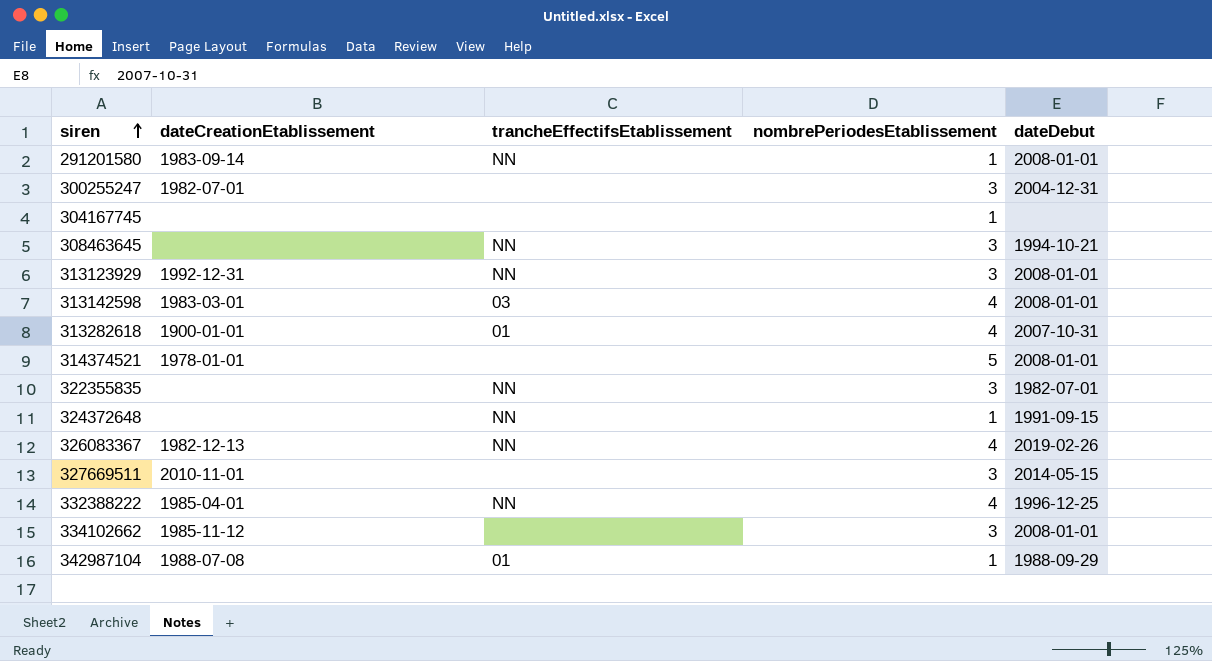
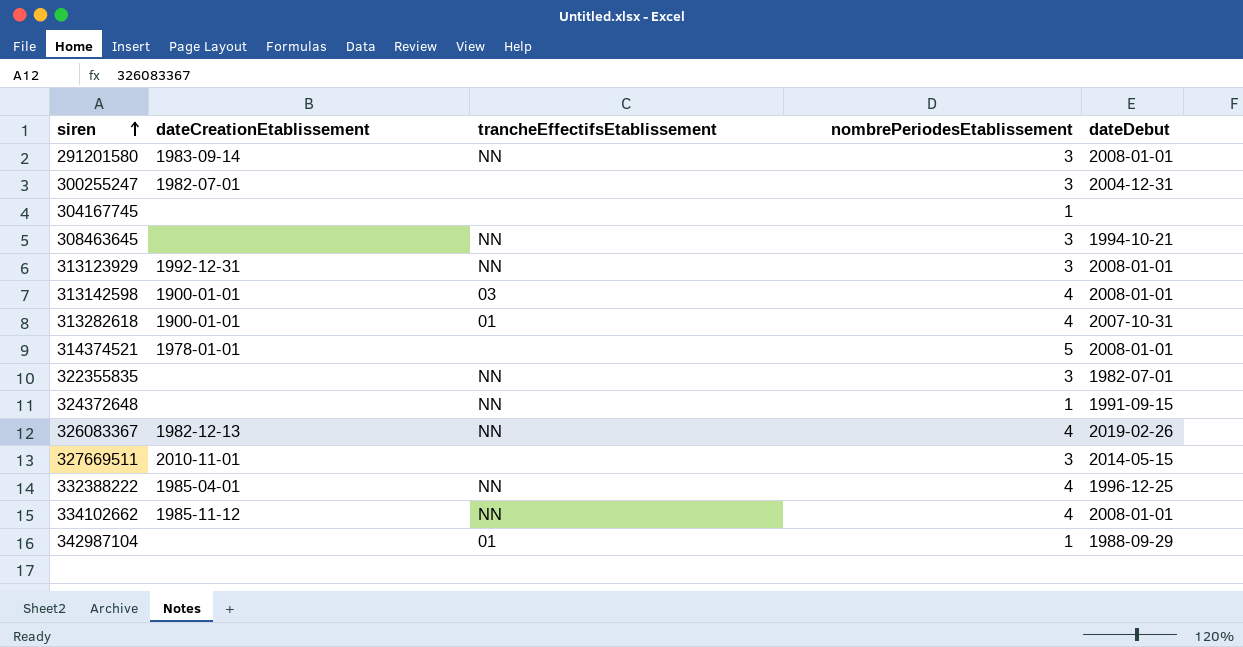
291201580 | nombrePeriodesEtablissement: 1 -> 3
313142598 | dateCreationEtablissement: 1983-03-01 -> 1900-01-01
334102662 | trancheEffectifsEtablissement: none -> NN
334102662 | nombrePeriodesEtablissement: 3 -> 4
342987104 | dateCreationEtablissement: 1988-07-08 -> none

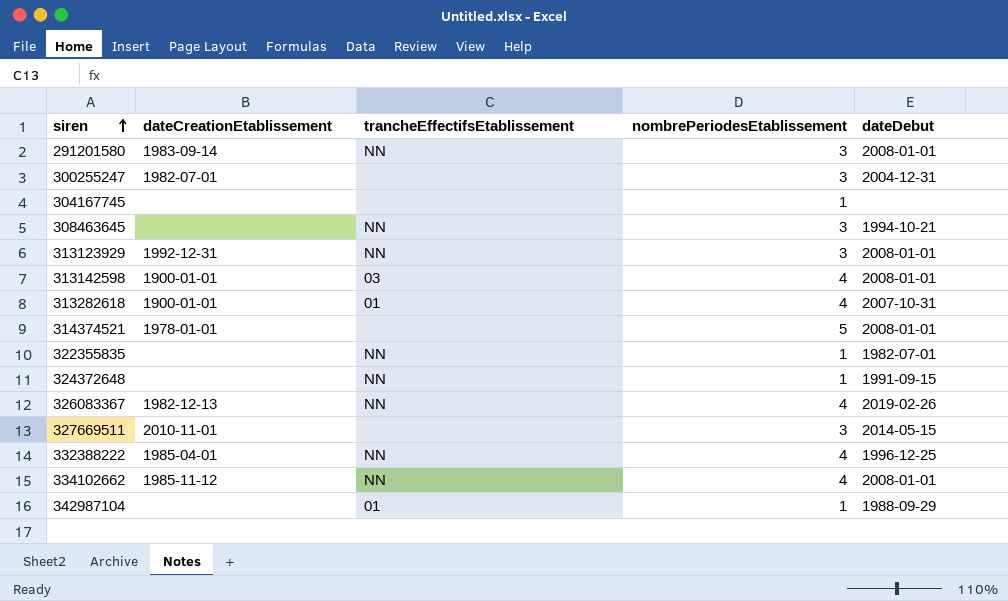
322355835 | nombrePeriodesEtablissement: 3 -> 1

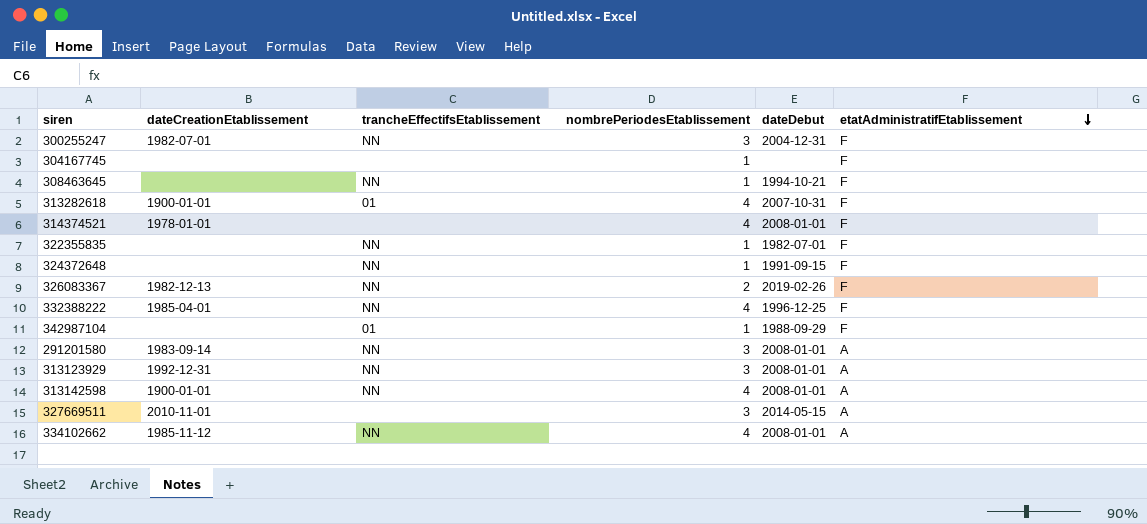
row order: siren ascending -> etatAdministratifEtablissement descending
column etatAdministratifEtablissement | position: none -> 6
300255247 | trancheEffectifsEtablissement: none -> NN
308463645 | nombrePeriodesEtablissement: 3 -> 1
314374521 | nombrePeriodesEtablissement: 5 -> 4
326083367 | nombrePeriodesEtablissement: 4 -> 2
313142598 | trancheEffectifsEtablissement: 03 -> NN

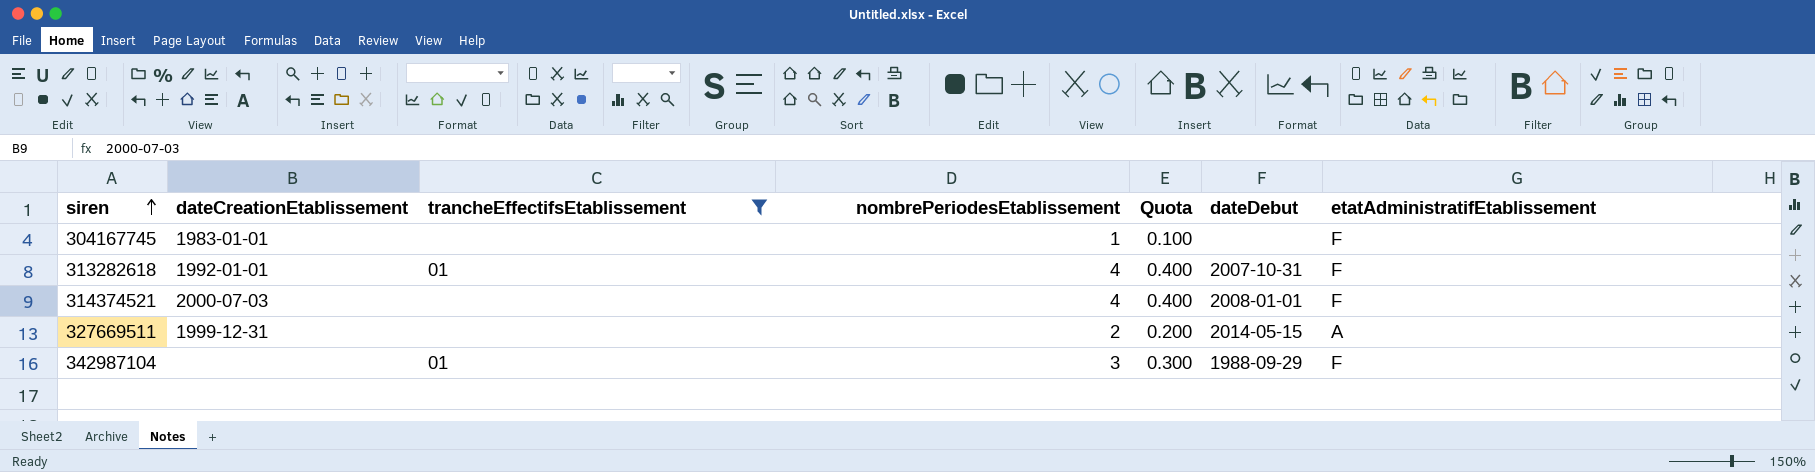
filter: none -> trancheEffectifsEtablissement != NN
row order: etatAdministratifEtablissement descending -> siren ascending
column Quota | formula: none -> [nombrePeriodesEtablissement] * 0.1
304167745 | dateCreationEtablissement: none -> 1983-01-01
313282618 | dateCreationEtablissement: 1900-01-01 -> 1992-01-01
314374521 | dateCreationEtablissement: 1978-01-01 -> 2000-07-03
327669511 | dateCreationEtablissement: 2010-11-01 -> 1999-12-31
327669511 | nombrePeriodesEtablissement: 3 -> 2
342987104 | nombrePeriodesEtablissement: 1 -> 3

